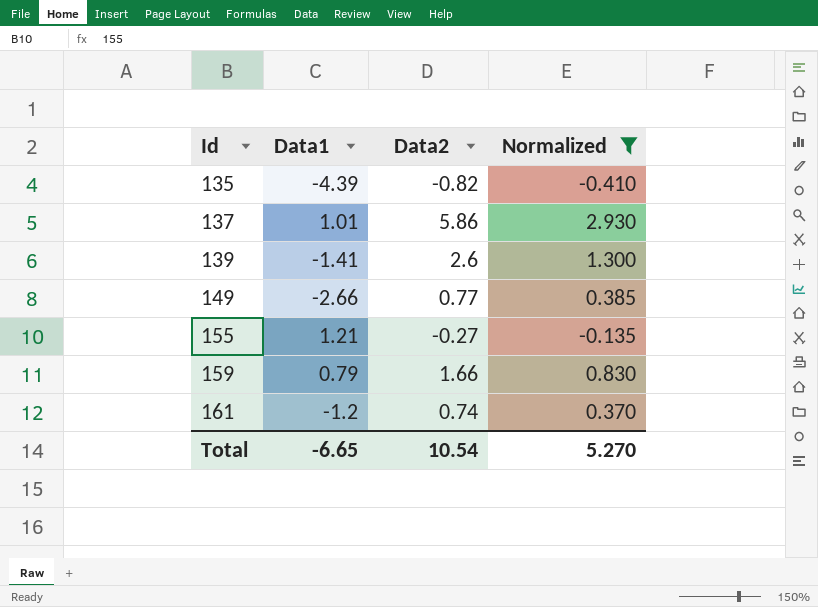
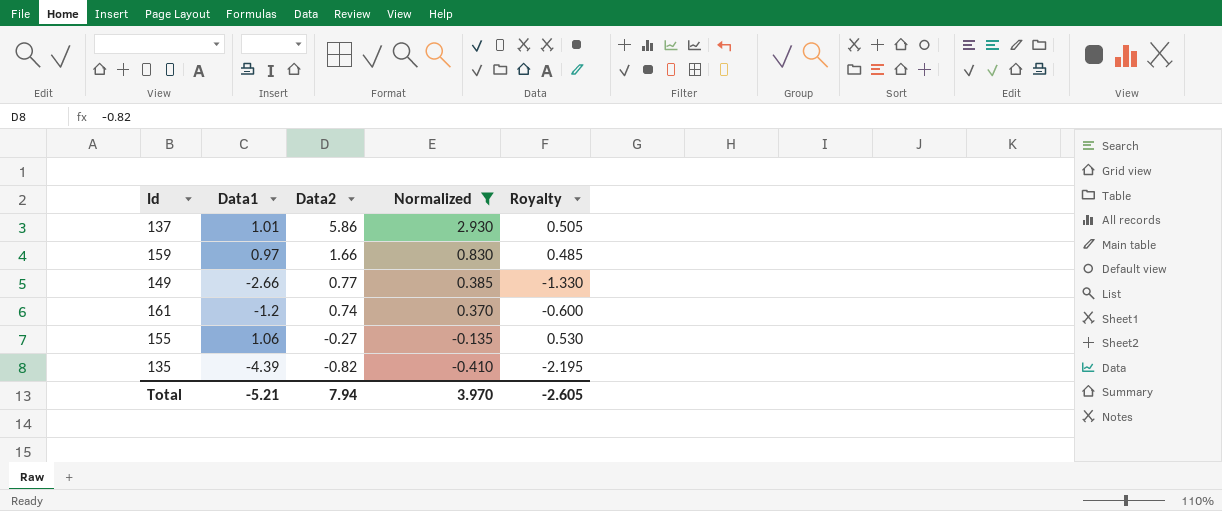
row order: Id ascending -> Data2 descending
column Royalty | formula: none -> [Data1] * 0.5
row 139: -1.41 | 2.6 | 1.300 -> none
159 | Data1: 0.79 -> 0.97
155 | Data1: 1.21 -> 1.06
Total | Data1: -6.65 -> -5.21
Total | Data2: 10.54 -> 7.94
Total | Normalized: 5.270 -> 3.970

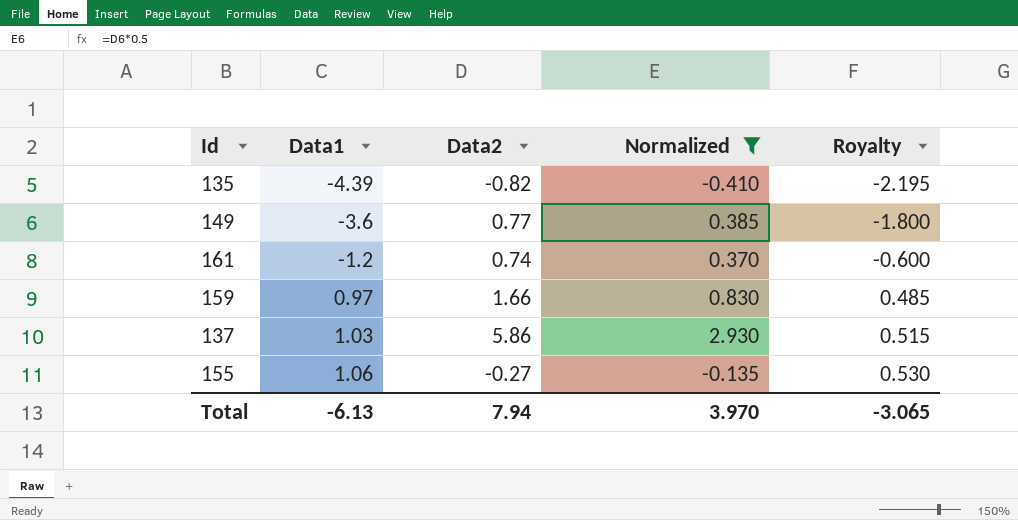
row order: Data2 descending -> Data1 ascending
149 | Data1: -2.66 -> -3.6
149 | Royalty: -1.330 -> -1.800
137 | Data1: 1.01 -> 1.03
137 | Royalty: 0.505 -> 0.515
Total | Data1: -5.21 -> -6.13
Total | Royalty: -2.605 -> -3.065

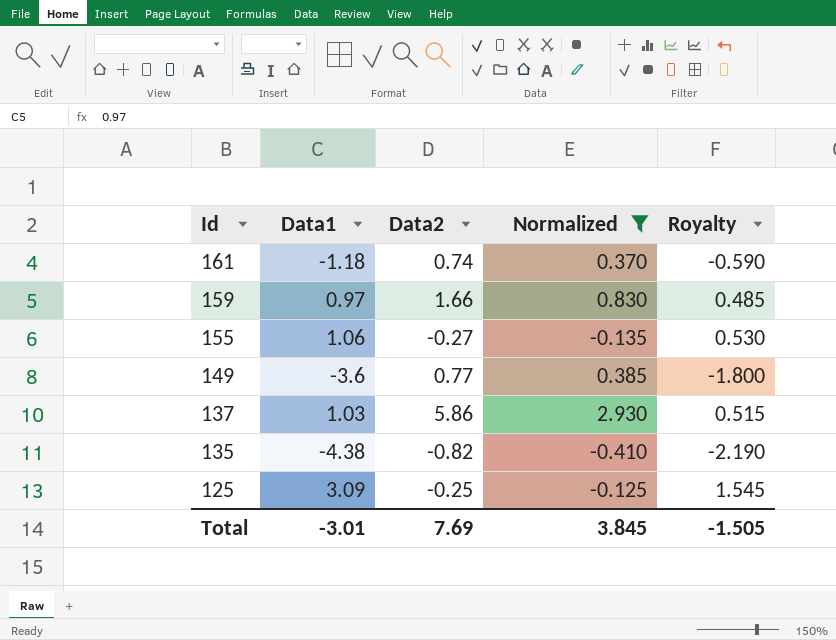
row order: Data1 ascending -> Id descending
161 | Data1: -1.2 -> -1.18
161 | Royalty: -0.600 -> -0.590
135 | Data1: -4.39 -> -4.38
135 | Royalty: -2.195 -> -2.190
row 125: none -> 3.09 | -0.25 | -0.125 | 1.545
Total | Data1: -6.13 -> -3.01
Total | Data2: 7.94 -> 7.69
Total | Normalized: 3.970 -> 3.845
Total | Royalty: -3.065 -> -1.505

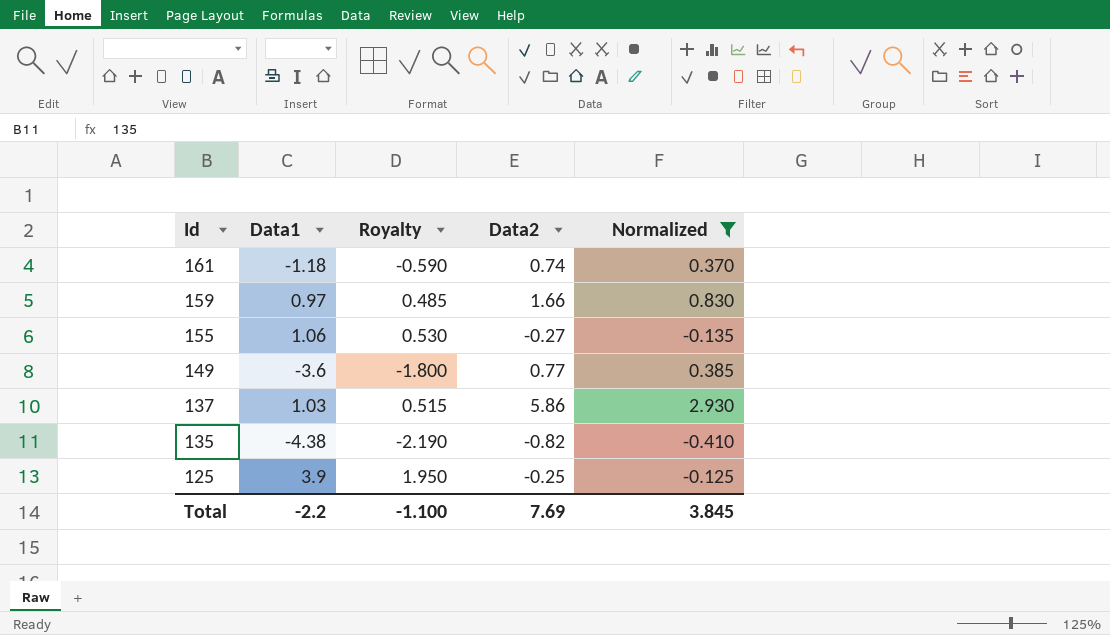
column Royalty | position: 5 -> 3
125 | Data1: 3.09 -> 3.9
125 | Royalty: 1.545 -> 1.950
Total | Data1: -3.01 -> -2.2
Total | Royalty: -1.505 -> -1.100

